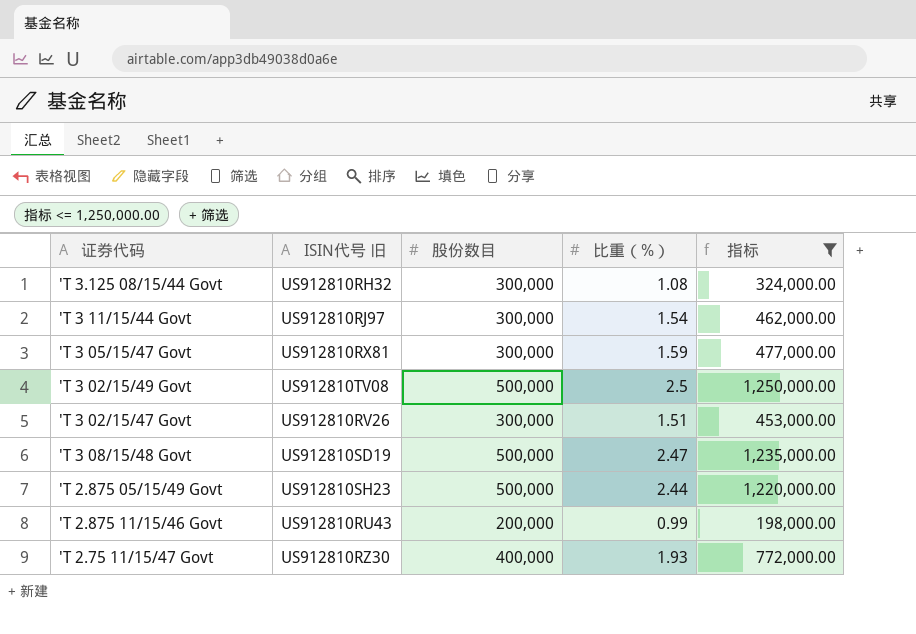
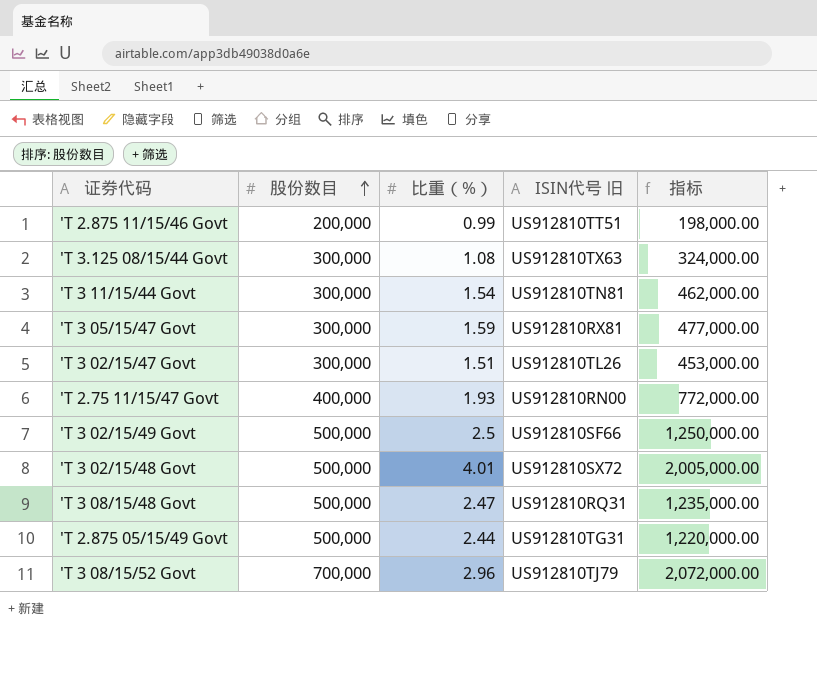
filter: 指标 <= 1,250,000.00 -> none
row order: none -> 股份数目 ascending
column ISIN代号 旧 | position: 2 -> 4
'T 2.875 11/15/46 Govt | ISIN代号 旧: US912810RU43 -> US912810TT51
'T 3.125 08/15/44 Govt | ISIN代号 旧: US912810RH32 -> US912810TX63
'T 3 11/15/44 Govt | ISIN代号 旧: US912810RJ97 -> US912810TN81
'T 3 02/15/47 Govt | ISIN代号 旧: US912810RV26 -> US912810TL26
'T 2.75 11/15/47 Govt | ISIN代号 旧: US912810RZ30 -> US912810RN00
'T 3 02/15/49 Govt | ISIN代号 旧: US912810TV08 -> US912810SF66
'T 3 08/15/48 Govt | ISIN代号 旧: US912810SD19 -> US912810RQ31
'T 2.875 05/15/49 Govt | ISIN代号 旧: US912810SH23 -> US912810TG31

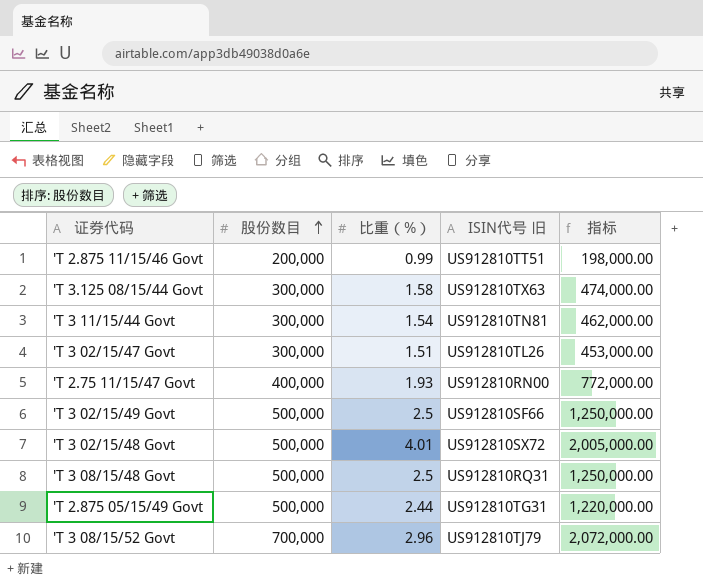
row 'T 3 05/15/47 Govt: 300,000 | 1.59 | US912810RX81 | 477,000.00 -> none
'T 3.125 08/15/44 Govt | 比重（%）: 1.08 -> 1.58
'T 3.125 08/15/44 Govt | 指标: 324,000.00 -> 474,000.00
'T 3 08/15/48 Govt | 比重（%）: 2.47 -> 2.5
'T 3 08/15/48 Govt | 指标: 1,235,000.00 -> 1,250,000.00

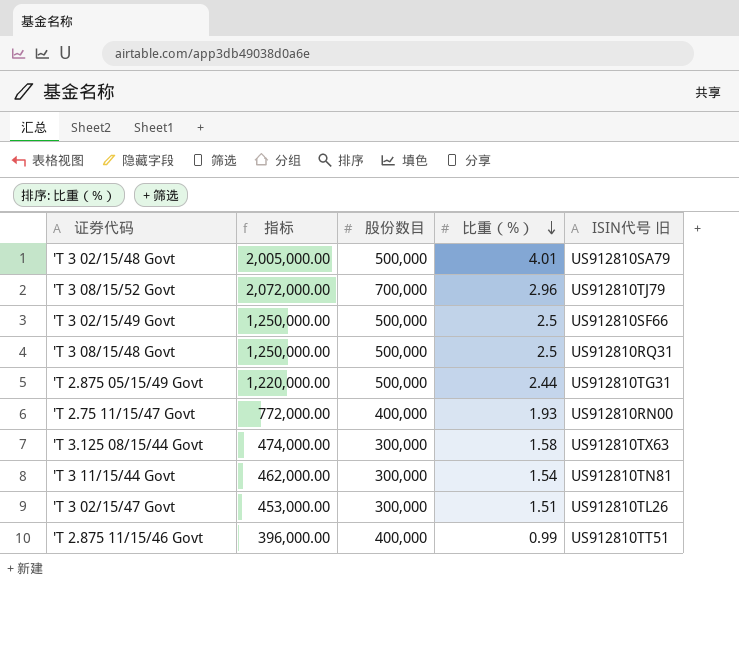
row order: 股份数目 ascending -> 比重（%） descending
column 指标 | position: 5 -> 2
'T 3 02/15/48 Govt | ISIN代号 旧: US912810SX72 -> US912810SA79
'T 2.875 11/15/46 Govt | 指标: 198,000.00 -> 396,000.00
'T 2.875 11/15/46 Govt | 股份数目: 200,000 -> 400,000

